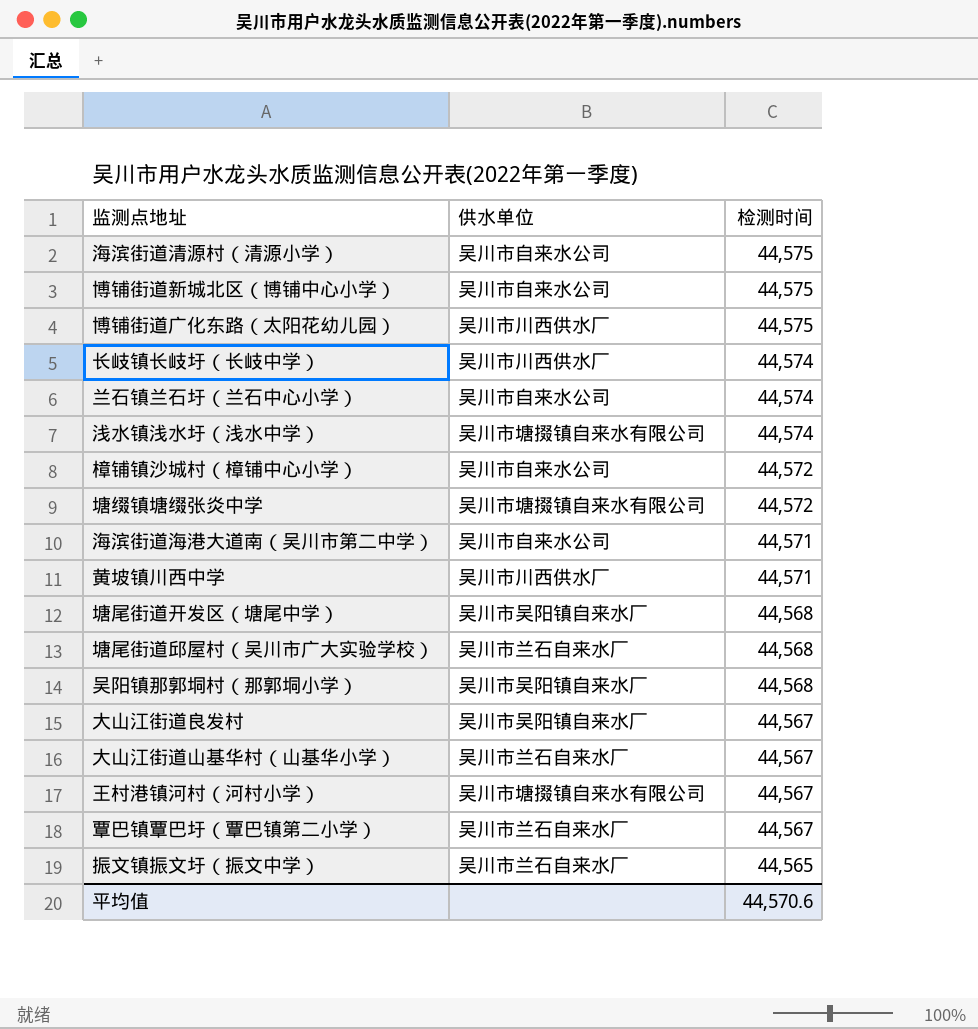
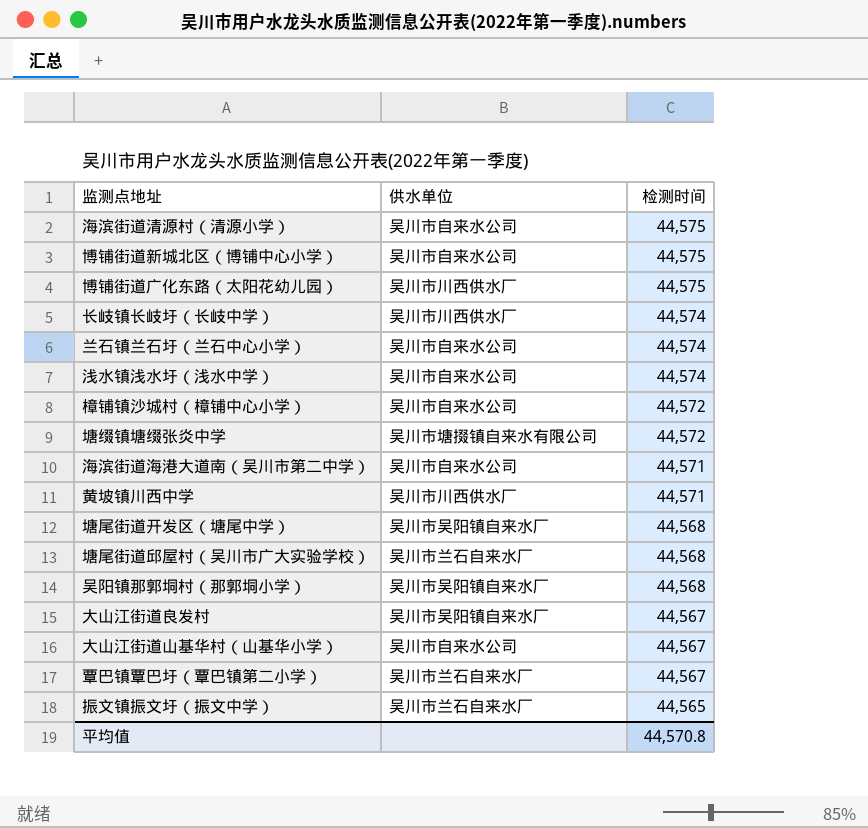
row 王村港镇河村（河村小学）: 吴川市塘掇镇自来水有限公司 | 44,567 -> none
浅水镇浅水圩（浅水中学） | 供水单位: 吴川市塘掇镇自来水有限公司 -> 吴川市自来水公司
大山江街道山基华村（山基华小学） | 供水单位: 吴川市兰石自来水厂 -> 吴川市自来水公司
平均值 | 检测时间: 44,570.6 -> 44,570.8

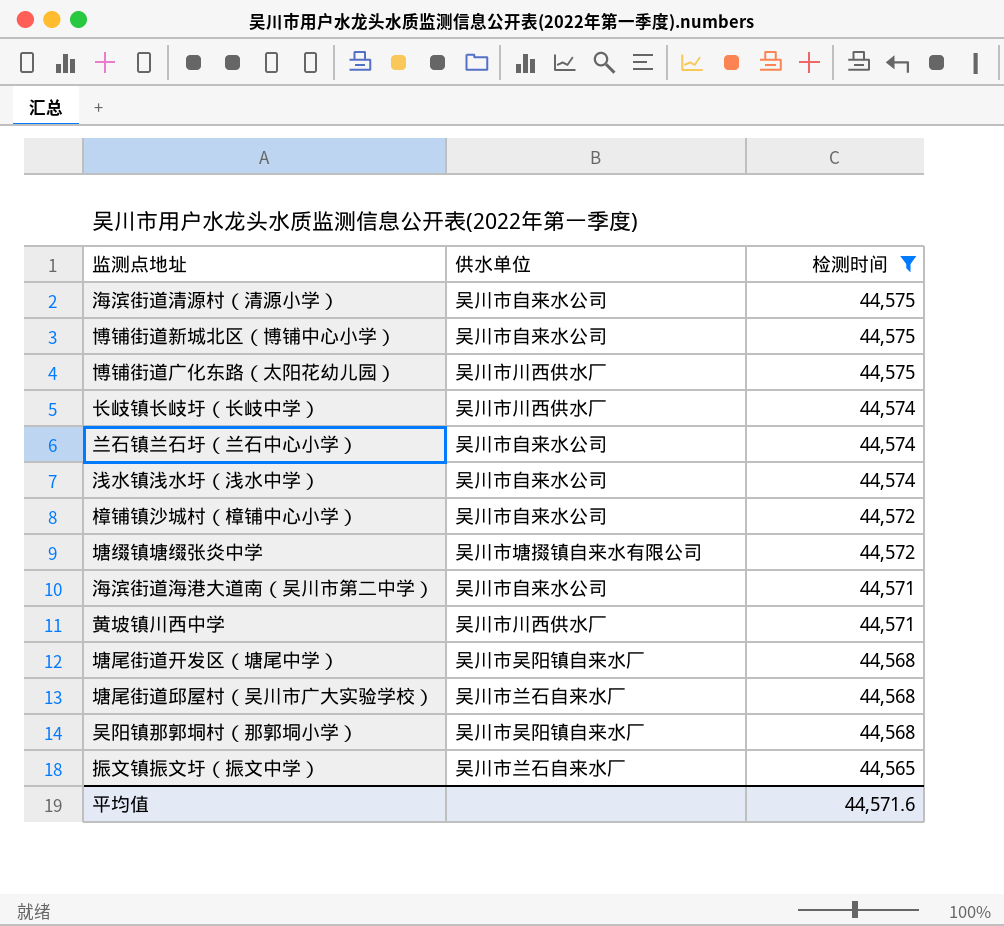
filter: none -> 检测时间 != 44,567
平均值 | 检测时间: 44,570.8 -> 44,571.6

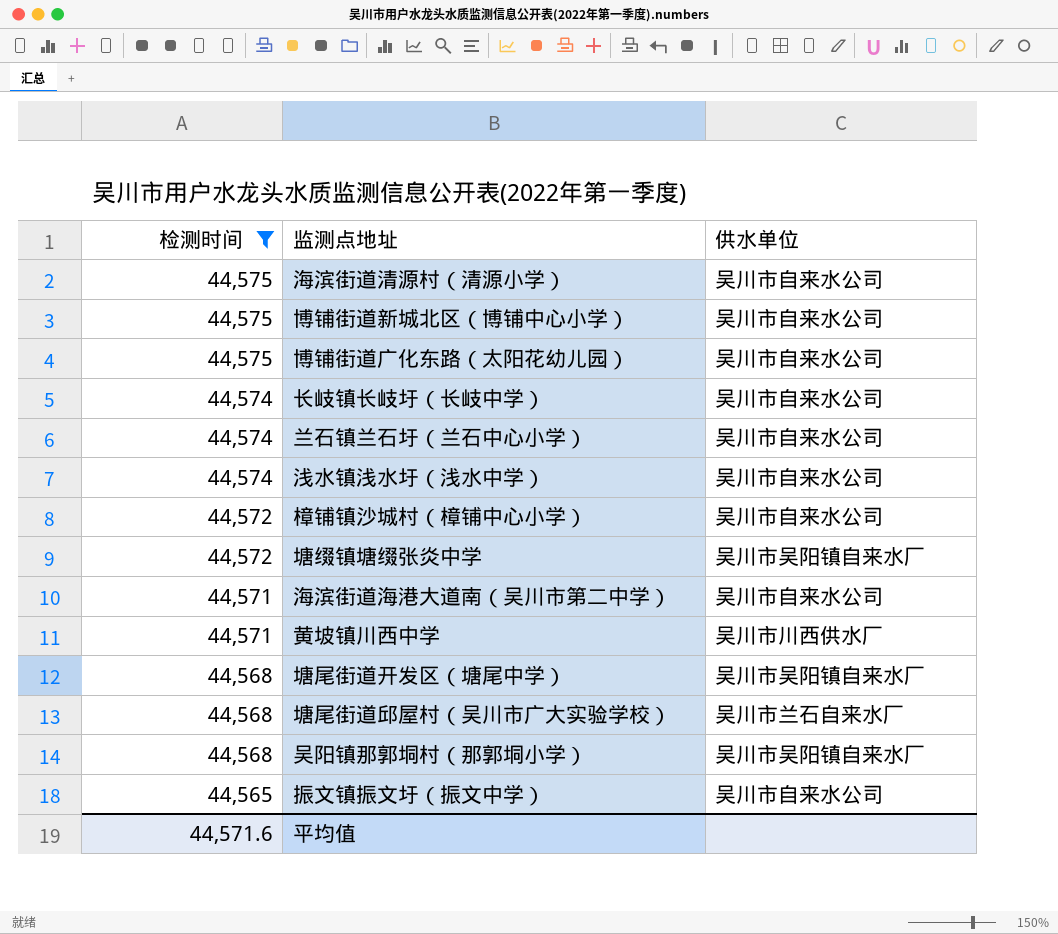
column 检测时间 | position: 3 -> 1
博铺街道广化东路（太阳花幼儿园） | 供水单位: 吴川市川西供水厂 -> 吴川市自来水公司
长岐镇长岐圩（长岐中学） | 供水单位: 吴川市川西供水厂 -> 吴川市自来水公司
塘缀镇塘缀张炎中学 | 供水单位: 吴川市塘掇镇自来水有限公司 -> 吴川市吴阳镇自来水厂
振文镇振文圩（振文中学） | 供水单位: 吴川市兰石自来水厂 -> 吴川市自来水公司

